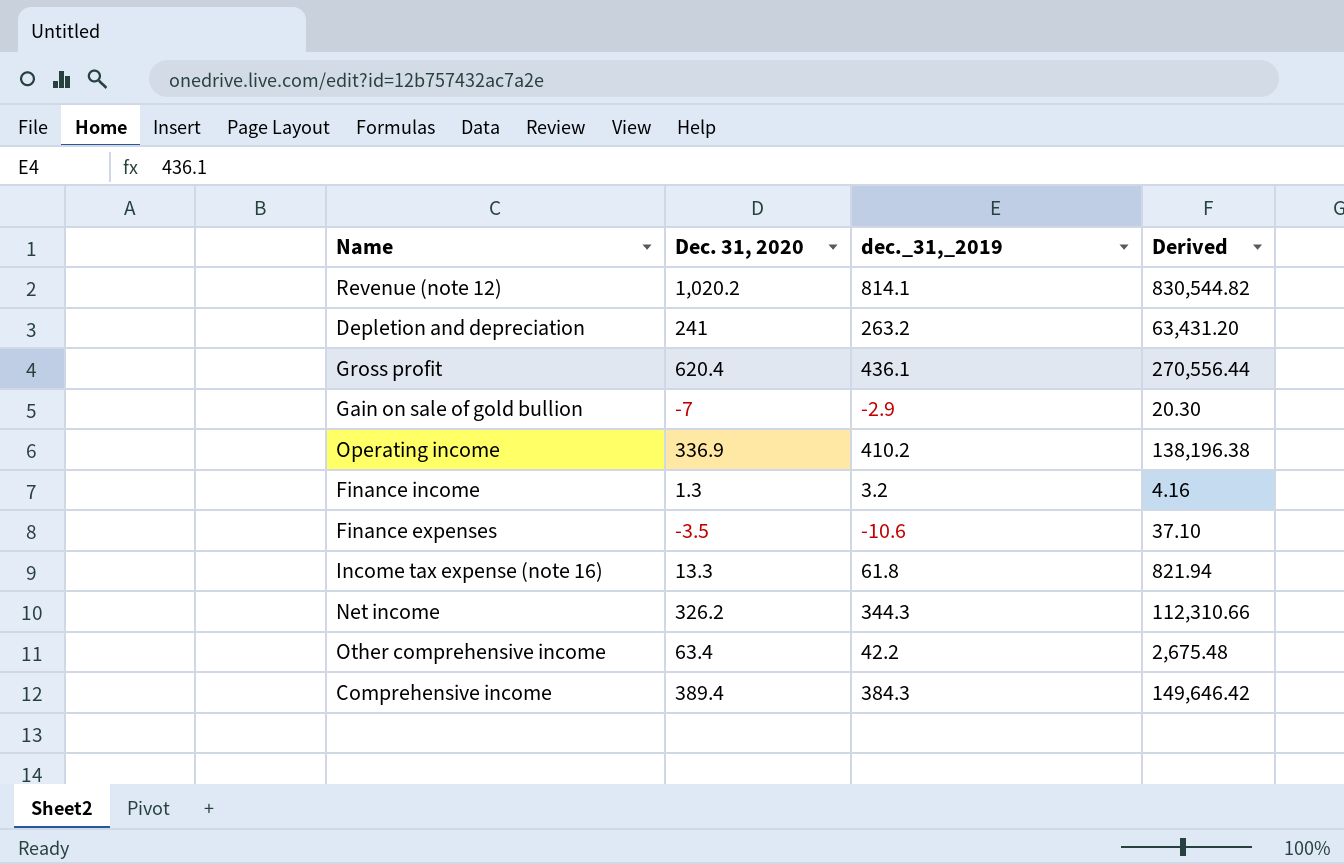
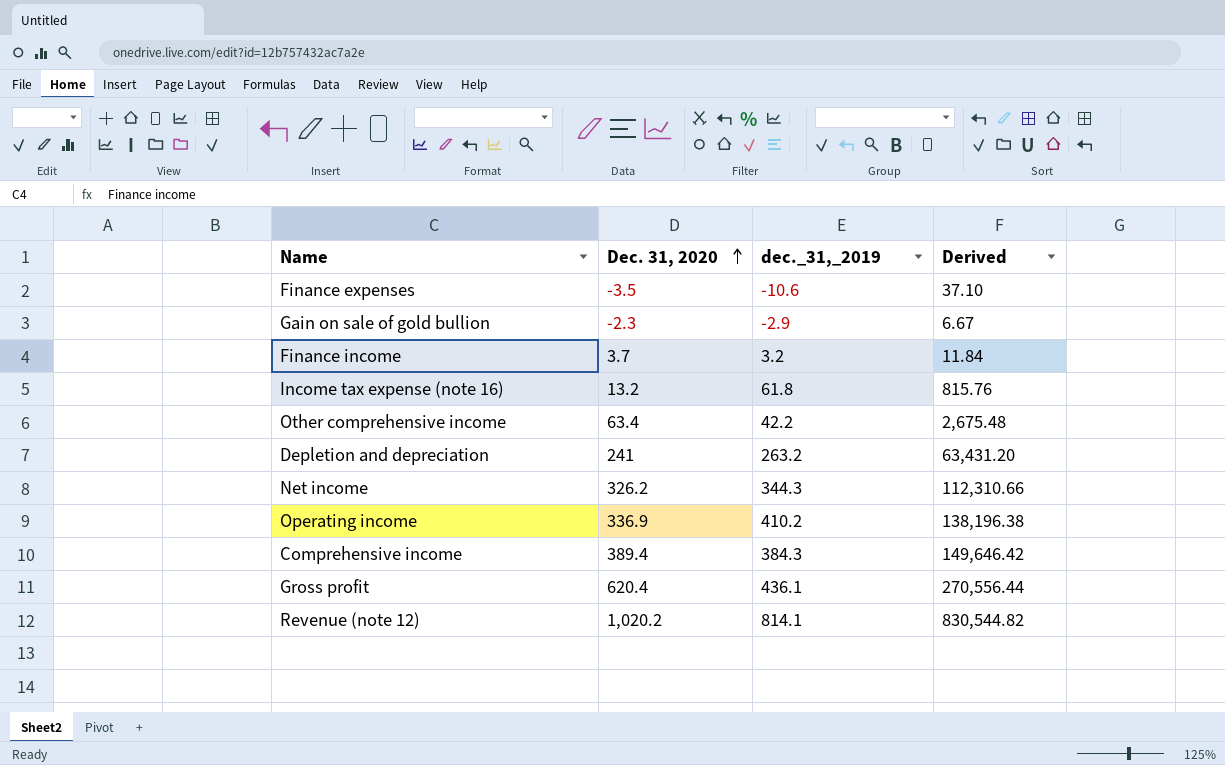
row order: none -> Dec. 31, 2020 ascending
Gain on sale of gold bullion | Dec. 31, 2020: -7 -> -2.3
Gain on sale of gold bullion | Derived: 20.30 -> 6.67
Finance income | Dec. 31, 2020: 1.3 -> 3.7
Finance income | Derived: 4.16 -> 11.84
Income tax expense (note 16) | Dec. 31, 2020: 13.3 -> 13.2
Income tax expense (note 16) | Derived: 821.94 -> 815.76

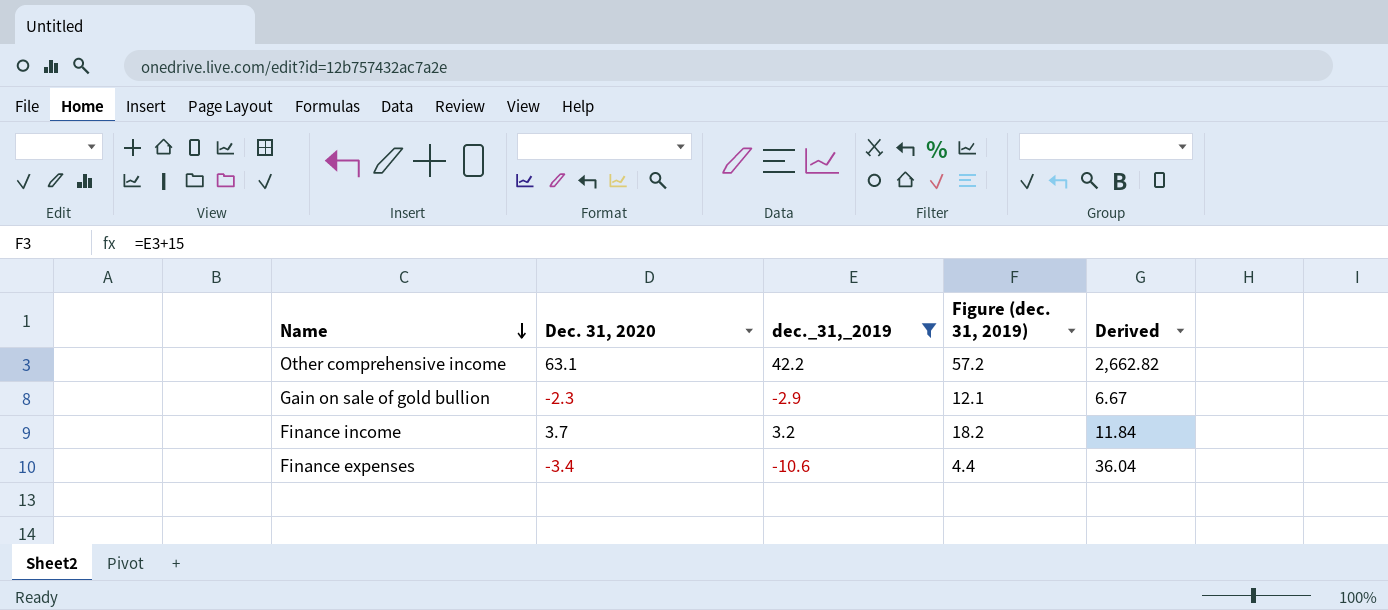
filter: none -> dec._31,_2019 <= 42.2
row order: Dec. 31, 2020 ascending -> Name descending
column Figure (dec. 31, 2019) | formula: none -> [dec._31,_2019] + 15
Other comprehensive income | Dec. 31, 2020: 63.4 -> 63.1
Other comprehensive income | Derived: 2,675.48 -> 2,662.82
Finance expenses | Dec. 31, 2020: -3.5 -> -3.4
Finance expenses | Derived: 37.10 -> 36.04

